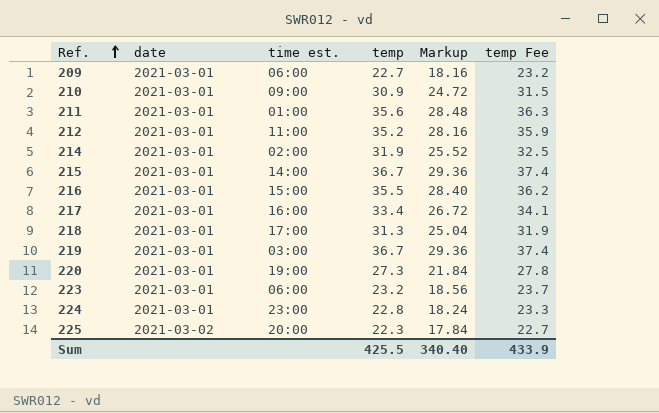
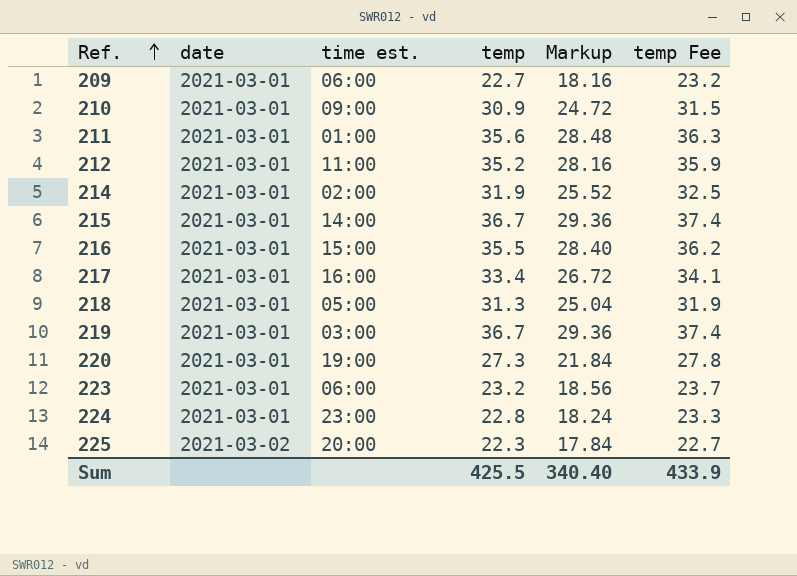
218 | time est.: 17:00 -> 05:00

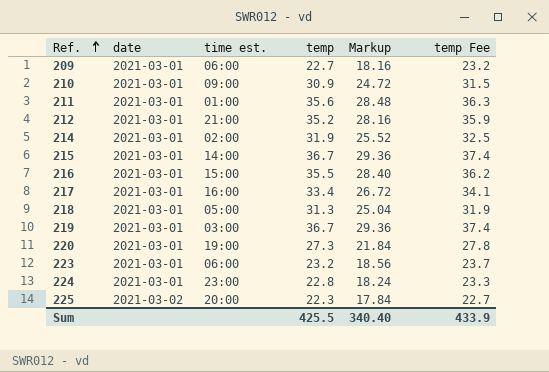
212 | time est.: 11:00 -> 21:00

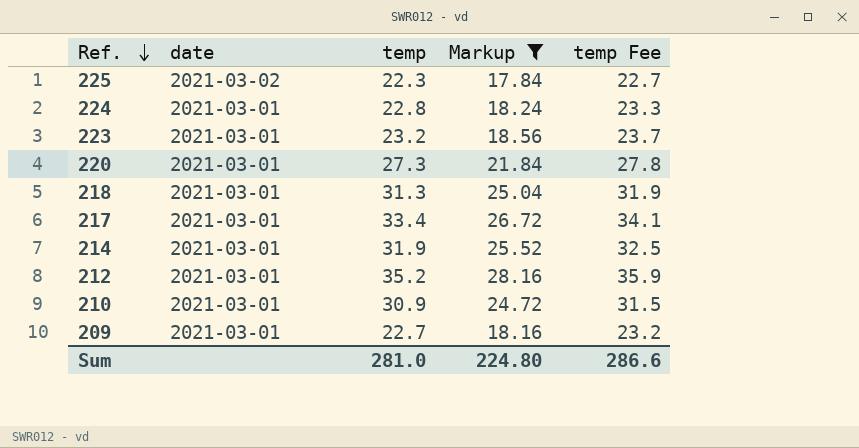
filter: none -> Markup <= 28.16
row order: Ref. ascending -> Ref. descending
column time est. | position: 3 -> none
Sum | temp: 425.5 -> 281.0
Sum | Markup: 340.40 -> 224.80
Sum | temp Fee: 433.9 -> 286.6

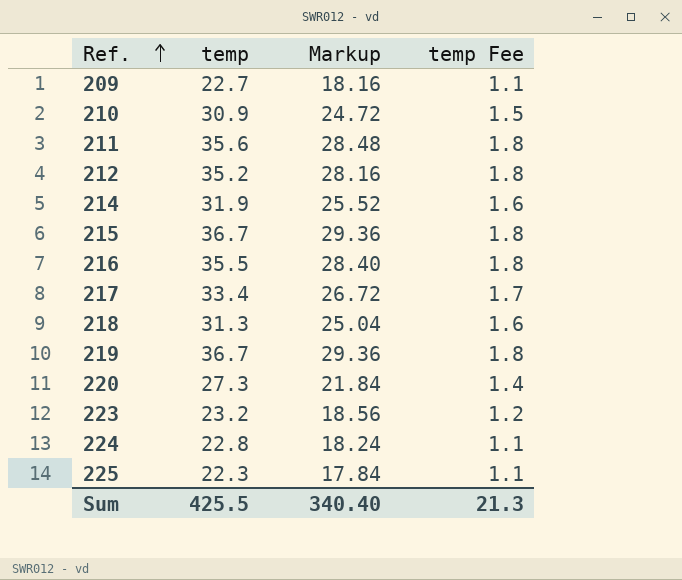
filter: Markup <= 28.16 -> none
row order: Ref. descending -> Ref. ascending
column date | position: 2 -> none
column temp Fee | formula: [temp] * 1.02 -> [temp] * 0.05
Sum | temp: 281.0 -> 425.5
Sum | Markup: 224.80 -> 340.40
Sum | temp Fee: 286.6 -> 21.3

